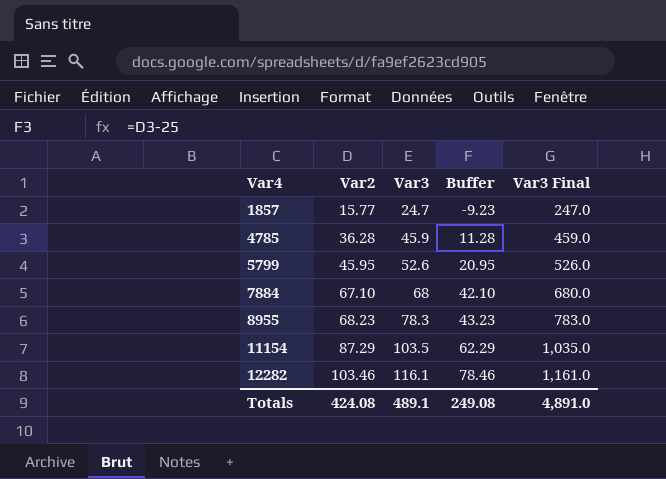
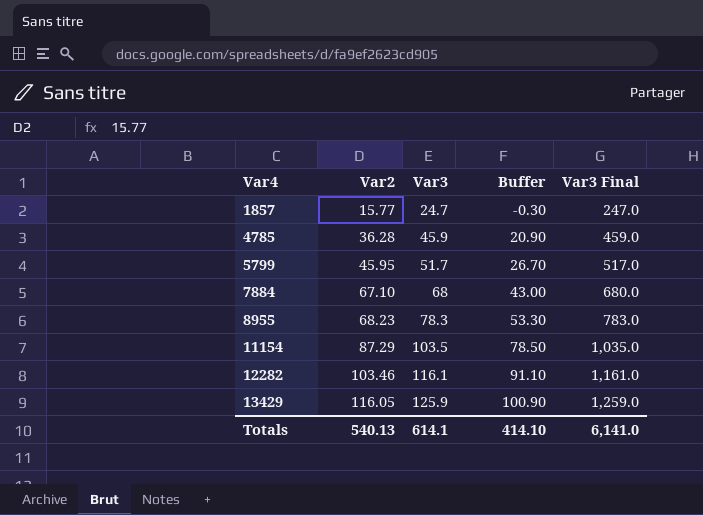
column Buffer | formula: [Var2] - 25 -> [Var3] - 25
5799 | Var3: 52.6 -> 51.7
5799 | Var3 Final: 526.0 -> 517.0
row 13429: none -> 116.05 | 125.9 | 100.90 | 1,259.0
Totals | Var2: 424.08 -> 540.13
Totals | Var3: 489.1 -> 614.1
Totals | Buffer: 249.08 -> 414.10
Totals | Var3 Final: 4,891.0 -> 6,141.0

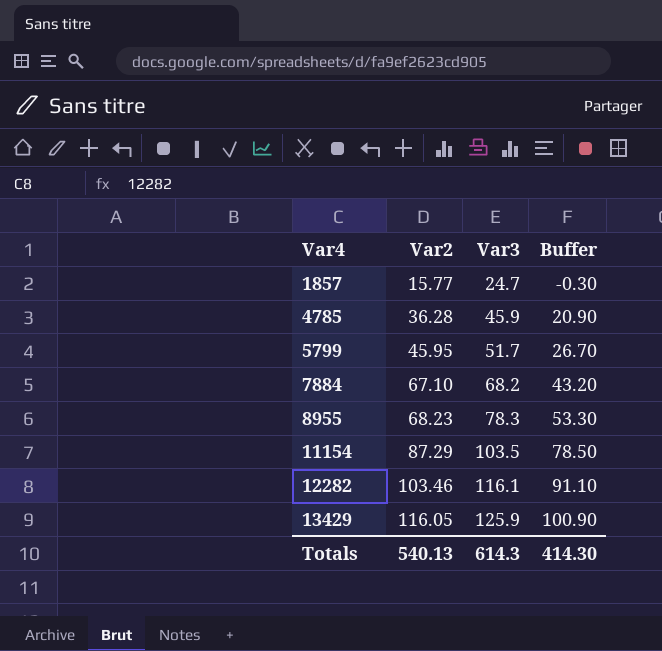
column Var3 Final | formula: [Var3] * 10 -> none
7884 | Var3: 68 -> 68.2
7884 | Buffer: 43.00 -> 43.20
Totals | Var3: 614.1 -> 614.3
Totals | Buffer: 414.10 -> 414.30

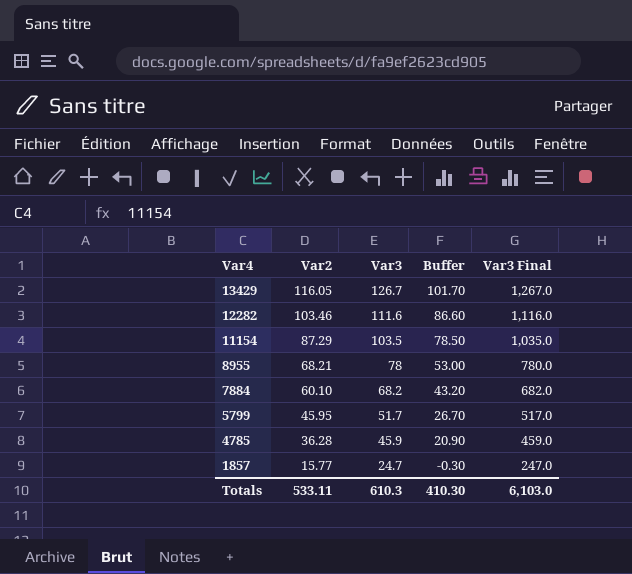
row order: Var4 ascending -> Var4 descending
column Var3 Final | formula: none -> [Var3] * 10
13429 | Var3: 125.9 -> 126.7
13429 | Buffer: 100.90 -> 101.70
12282 | Var3: 116.1 -> 111.6
12282 | Buffer: 91.10 -> 86.60
8955 | Var2: 68.23 -> 68.21
8955 | Var3: 78.3 -> 78
8955 | Buffer: 53.30 -> 53.00
7884 | Var2: 67.10 -> 60.10
Totals | Var2: 540.13 -> 533.11
Totals | Var3: 614.3 -> 610.3
Totals | Buffer: 414.30 -> 410.30

